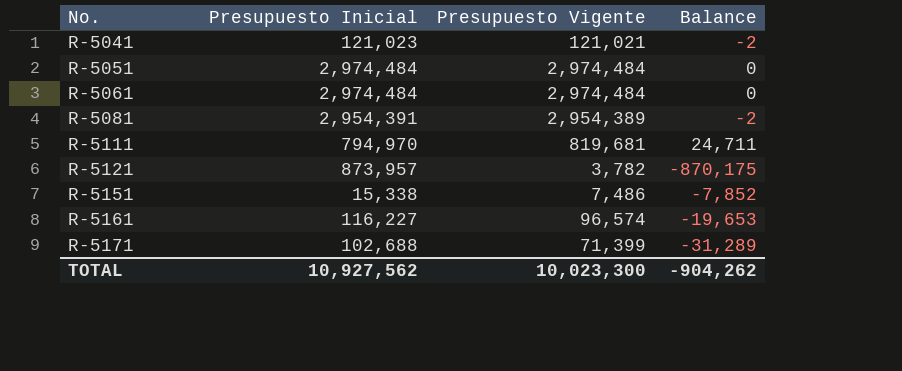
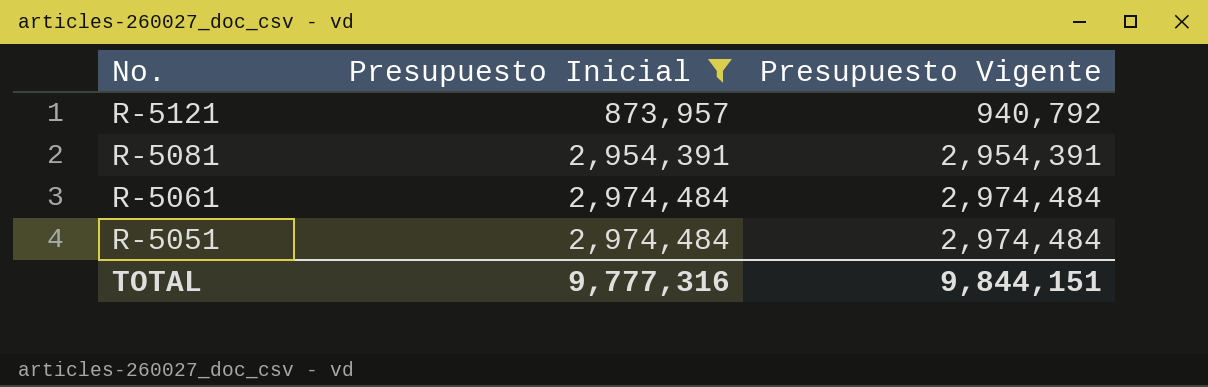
filter: none -> Presupuesto Inicial >= 873,957
row order: No. ascending -> No. descending
column Balance | formula: [Presupuesto Vigente] - [Presupuesto Inicial] -> none
R-5121 | Presupuesto Vigente: 3,782 -> 940,792
R-5081 | Presupuesto Vigente: 2,954,389 -> 2,954,391
TOTAL | Presupuesto Inicial: 10,927,562 -> 9,777,316
TOTAL | Presupuesto Vigente: 10,023,300 -> 9,844,151

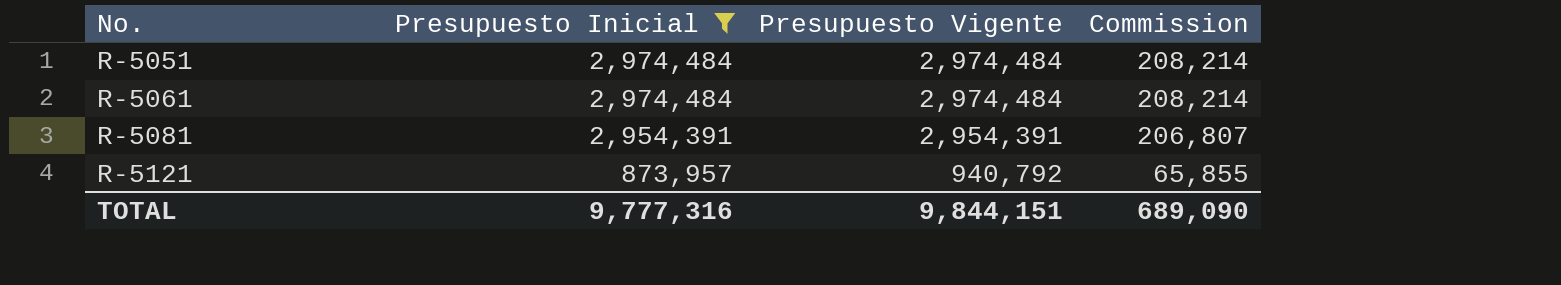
row order: No. descending -> No. ascending
column Commission | formula: none -> [Presupuesto Vigente] * 0.07

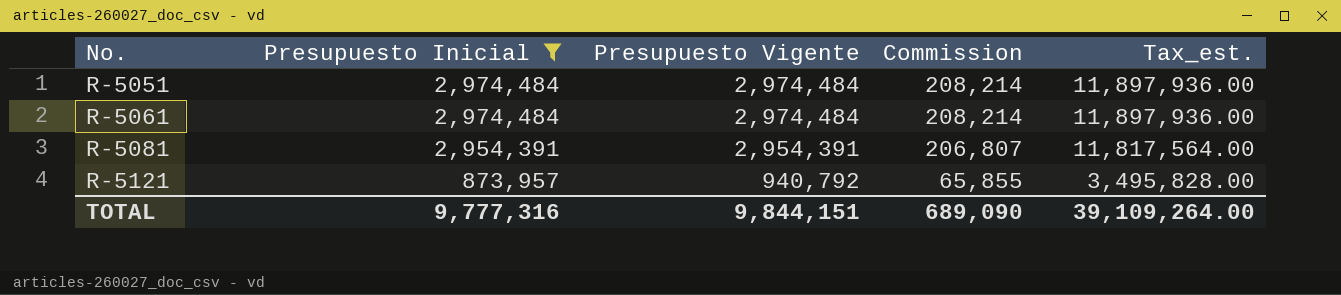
column Tax_est. | formula: none -> [Presupuesto Inicial] * 4

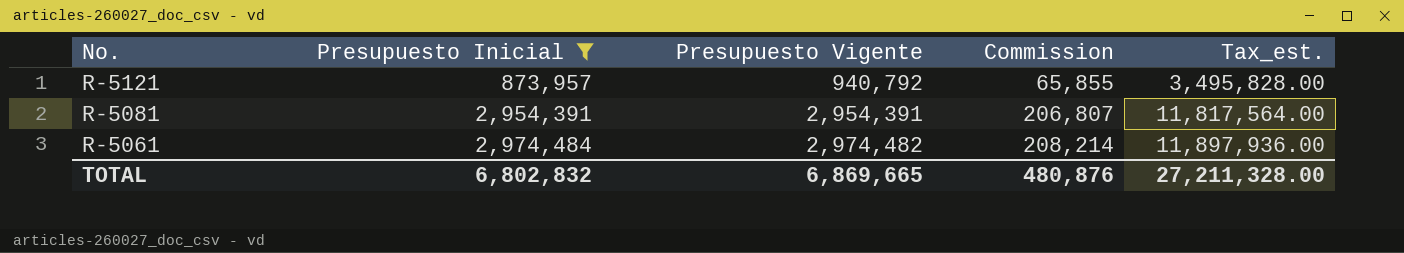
row order: No. ascending -> No. descending
row R-5051: 2,974,484 | 2,974,484 | 208,214 | 11,897,936.00 -> none
R-5061 | Presupuesto Vigente: 2,974,484 -> 2,974,482
TOTAL | Presupuesto Inicial: 9,777,316 -> 6,802,832
TOTAL | Presupuesto Vigente: 9,844,151 -> 6,869,665
TOTAL | Commission: 689,090 -> 480,876
TOTAL | Tax_est.: 39,109,264.00 -> 27,211,328.00

